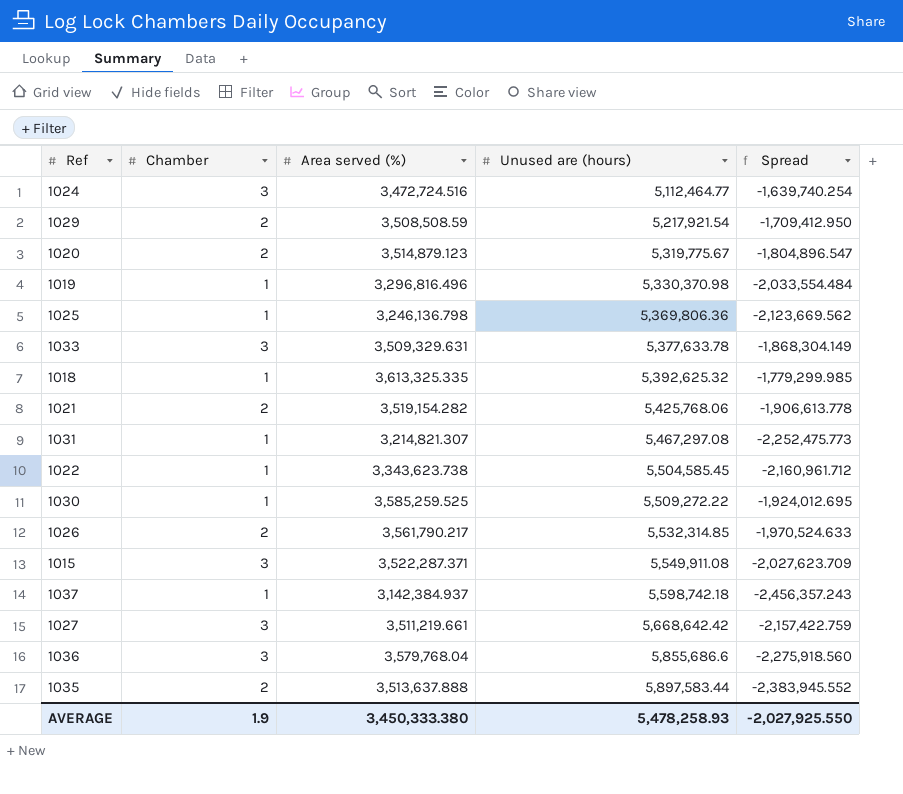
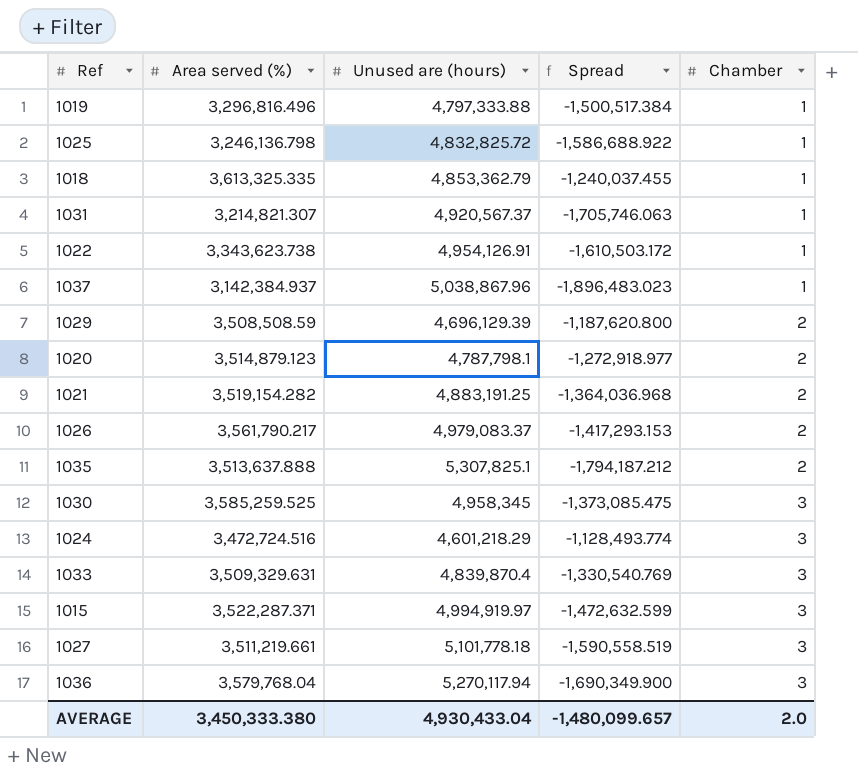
row order: Unused are (hours) ascending -> Chamber ascending
column Chamber | position: 2 -> 5
1019 | Unused are (hours): 5,330,370.98 -> 4,797,333.88
1019 | Spread: -2,033,554.484 -> -1,500,517.384
1025 | Unused are (hours): 5,369,806.36 -> 4,832,825.72
1025 | Spread: -2,123,669.562 -> -1,586,688.922
1018 | Unused are (hours): 5,392,625.32 -> 4,853,362.79
1018 | Spread: -1,779,299.985 -> -1,240,037.455
1031 | Unused are (hours): 5,467,297.08 -> 4,920,567.37
1031 | Spread: -2,252,475.773 -> -1,705,746.063
1022 | Unused are (hours): 5,504,585.45 -> 4,954,126.91
1022 | Spread: -2,160,961.712 -> -1,610,503.172
1037 | Unused are (hours): 5,598,742.18 -> 5,038,867.96
1037 | Spread: -2,456,357.243 -> -1,896,483.023
1029 | Unused are (hours): 5,217,921.54 -> 4,696,129.39
1029 | Spread: -1,709,412.950 -> -1,187,620.800
1020 | Unused are (hours): 5,319,775.67 -> 4,787,798.1
1020 | Spread: -1,804,896.547 -> -1,272,918.977
1021 | Unused are (hours): 5,425,768.06 -> 4,883,191.25
1021 | Spread: -1,906,613.778 -> -1,364,036.968
1026 | Unused are (hours): 5,532,314.85 -> 4,979,083.37
1026 | Spread: -1,970,524.633 -> -1,417,293.153
1035 | Unused are (hours): 5,897,583.44 -> 5,307,825.1
1035 | Spread: -2,383,945.552 -> -1,794,187.212
1030 | Unused are (hours): 5,509,272.22 -> 4,958,345
1030 | Spread: -1,924,012.695 -> -1,373,085.475
1030 | Chamber: 1 -> 3
1024 | Unused are (hours): 5,112,464.77 -> 4,601,218.29
1024 | Spread: -1,639,740.254 -> -1,128,493.774
1033 | Unused are (hours): 5,377,633.78 -> 4,839,870.4
1033 | Spread: -1,868,304.149 -> -1,330,540.769
1015 | Unused are (hours): 5,549,911.08 -> 4,994,919.97
1015 | Spread: -2,027,623.709 -> -1,472,632.599
1027 | Unused are (hours): 5,668,642.42 -> 5,101,778.18
1027 | Spread: -2,157,422.759 -> -1,590,558.519
1036 | Unused are (hours): 5,855,686.6 -> 5,270,117.94
1036 | Spread: -2,275,918.560 -> -1,690,349.900
AVERAGE | Unused are (hours): 5,478,258.93 -> 4,930,433.04
AVERAGE | Spread: -2,027,925.550 -> -1,480,099.657
AVERAGE | Chamber: 1.9 -> 2.0

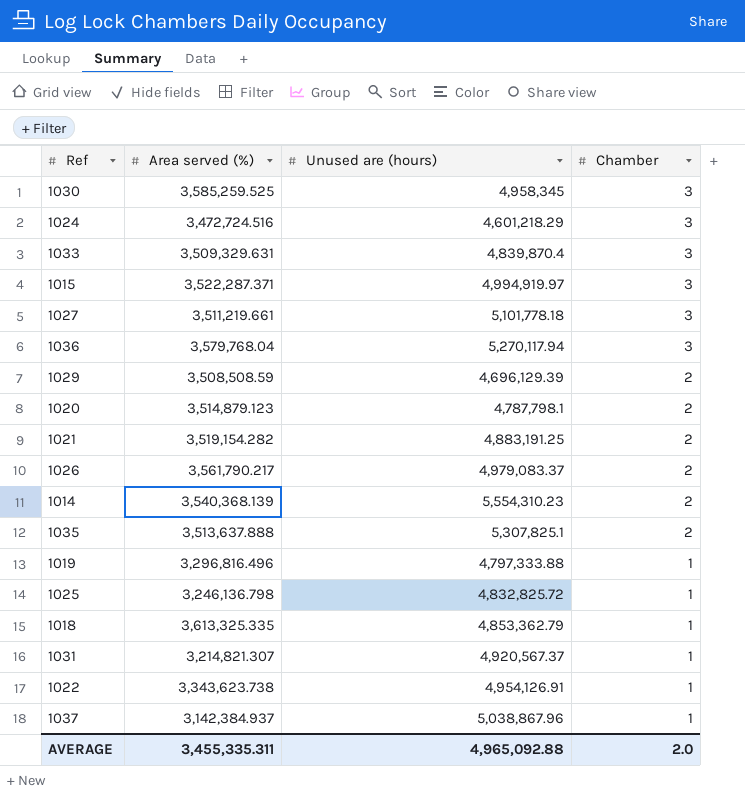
row order: Chamber ascending -> Chamber descending
column Spread | formula: [Area served (%)] - [Unused are (hours)] -> none
row 1014: none -> 3,540,368.139 | 5,554,310.23 | 2
AVERAGE | Area served (%): 3,450,333.380 -> 3,455,335.311
AVERAGE | Unused are (hours): 4,930,433.04 -> 4,965,092.88

